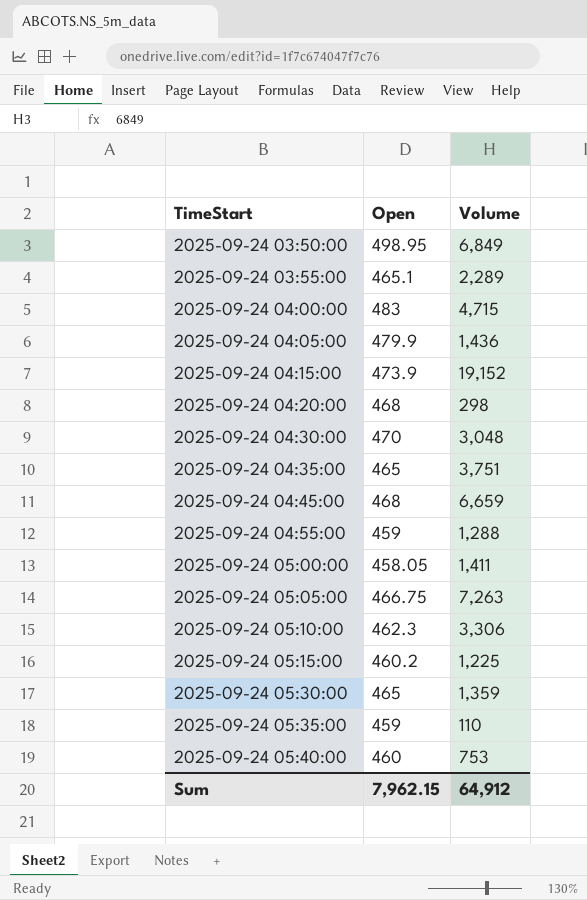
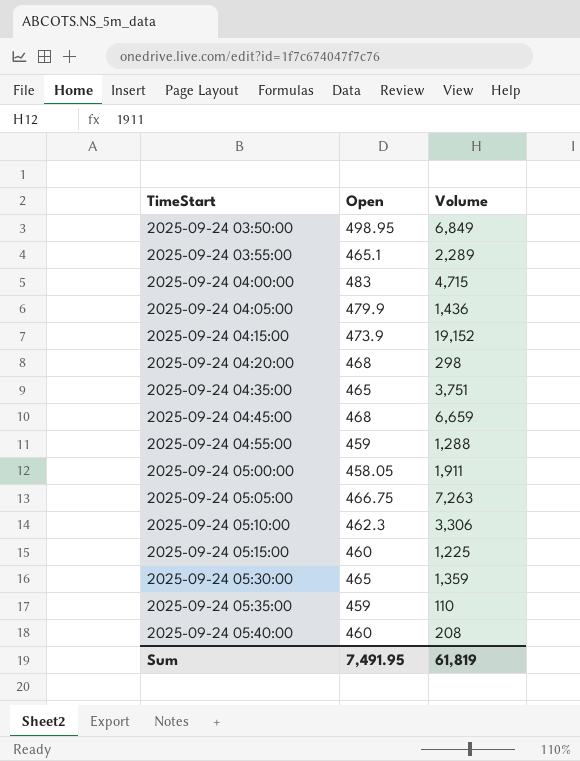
row 2025-09-24 04:30:00: 470 | 3,048 -> none
2025-09-24 05:00:00 | Volume: 1,411 -> 1,911
2025-09-24 05:15:00 | Open: 460.2 -> 460
2025-09-24 05:40:00 | Volume: 753 -> 208
Sum | Open: 7,962.15 -> 7,491.95
Sum | Volume: 64,912 -> 61,819

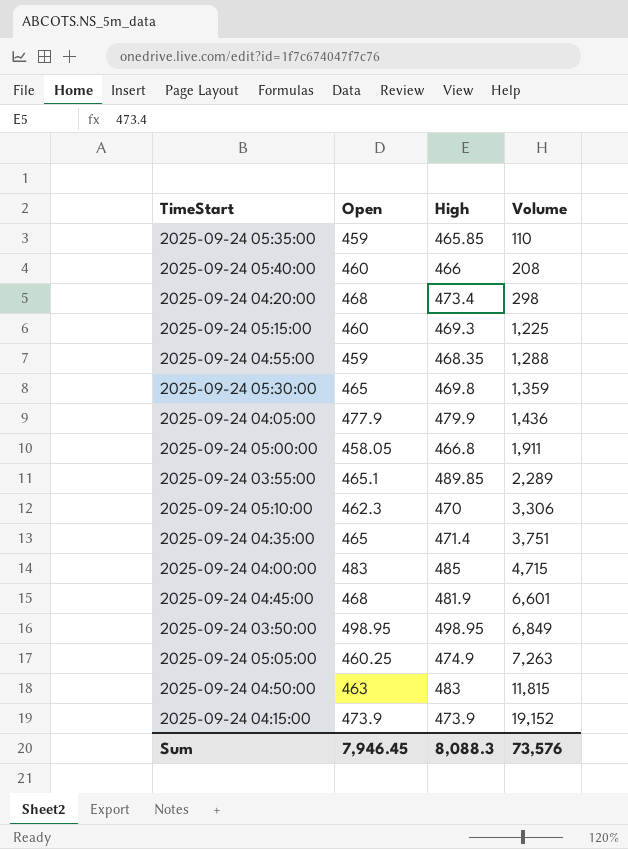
row order: TimeStart ascending -> Volume ascending
column High | position: none -> 3
2025-09-24 04:05:00 | Open: 479.9 -> 477.9
2025-09-24 04:45:00 | Volume: 6,659 -> 6,601
2025-09-24 05:05:00 | Open: 466.75 -> 460.25
row 2025-09-24 04:50:00: none -> 463 | 483 | 11,815
Sum | Open: 7,491.95 -> 7,946.45
Sum | Volume: 61,819 -> 73,576

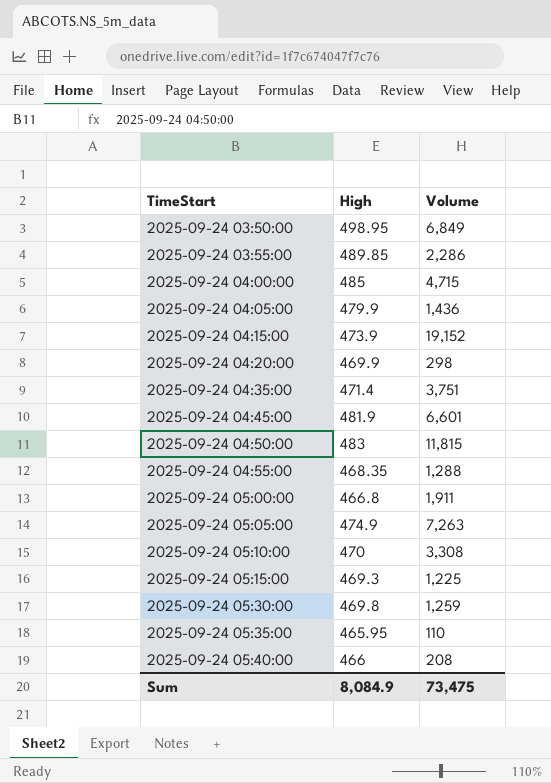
row order: Volume ascending -> TimeStart ascending
column Open | position: 2 -> none
2025-09-24 03:55:00 | Volume: 2,289 -> 2,286
2025-09-24 04:20:00 | High: 473.4 -> 469.9
2025-09-24 05:10:00 | Volume: 3,306 -> 3,308
2025-09-24 05:30:00 | Volume: 1,359 -> 1,259
2025-09-24 05:35:00 | High: 465.85 -> 465.95
Sum | High: 8,088.3 -> 8,084.9
Sum | Volume: 73,576 -> 73,475

